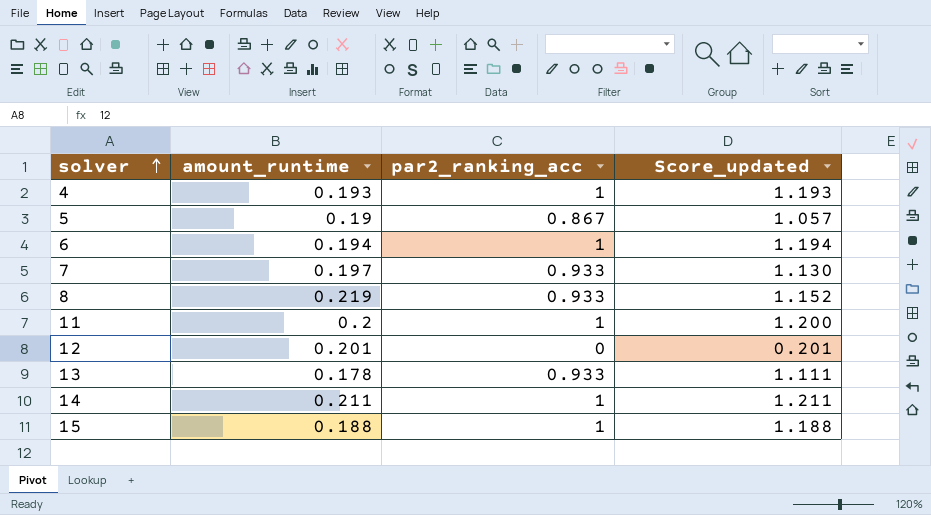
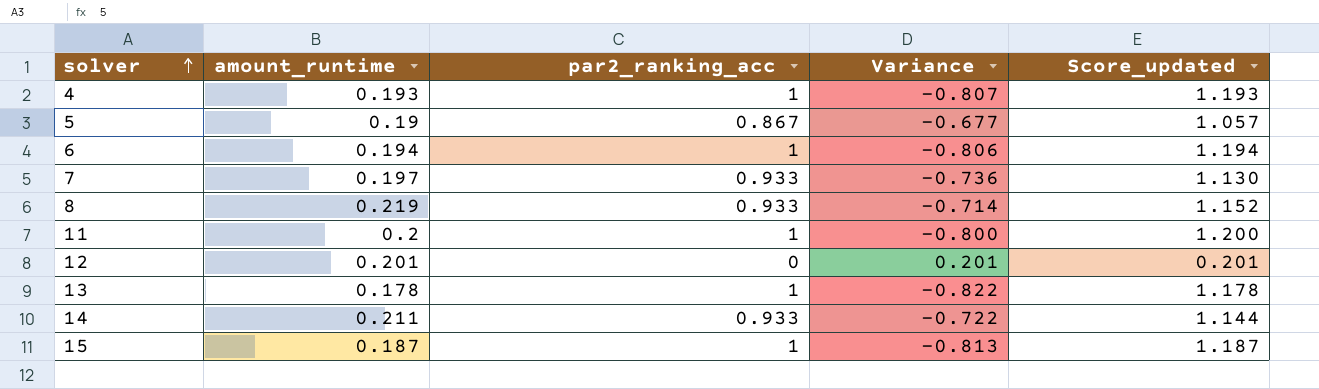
column Variance | formula: none -> [amount_runtime] - [par2_ranking_acc]
13 | par2_ranking_acc: 0.933 -> 1
13 | Score_updated: 1.111 -> 1.178
14 | par2_ranking_acc: 1 -> 0.933
14 | Score_updated: 1.211 -> 1.144
15 | amount_runtime: 0.188 -> 0.187
15 | Score_updated: 1.188 -> 1.187

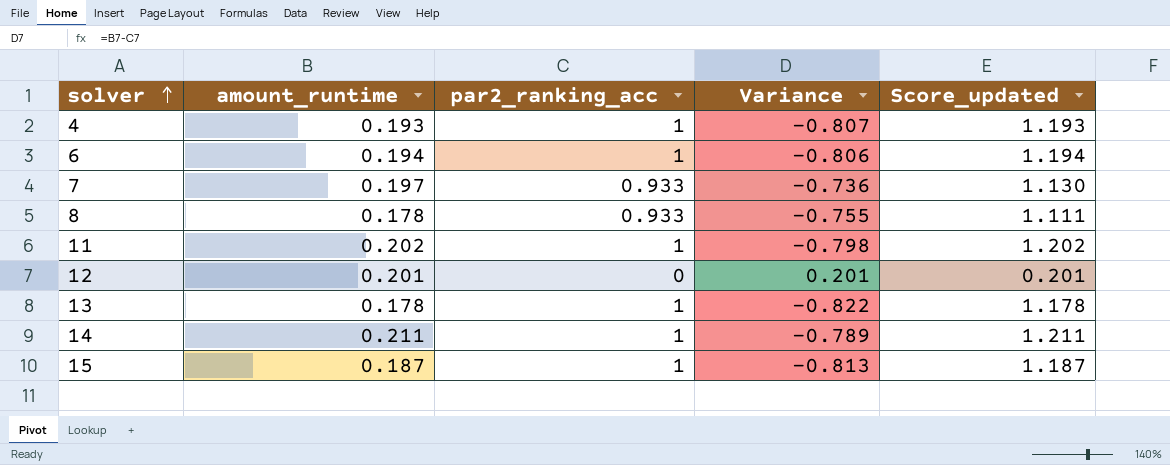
row 5: 0.19 | 0.867 | -0.677 | 1.057 -> none
8 | amount_runtime: 0.219 -> 0.178
8 | Variance: -0.714 -> -0.755
8 | Score_updated: 1.152 -> 1.111
11 | amount_runtime: 0.2 -> 0.202
11 | Variance: -0.800 -> -0.798
11 | Score_updated: 1.200 -> 1.202
14 | par2_ranking_acc: 0.933 -> 1
14 | Variance: -0.722 -> -0.789
14 | Score_updated: 1.144 -> 1.211

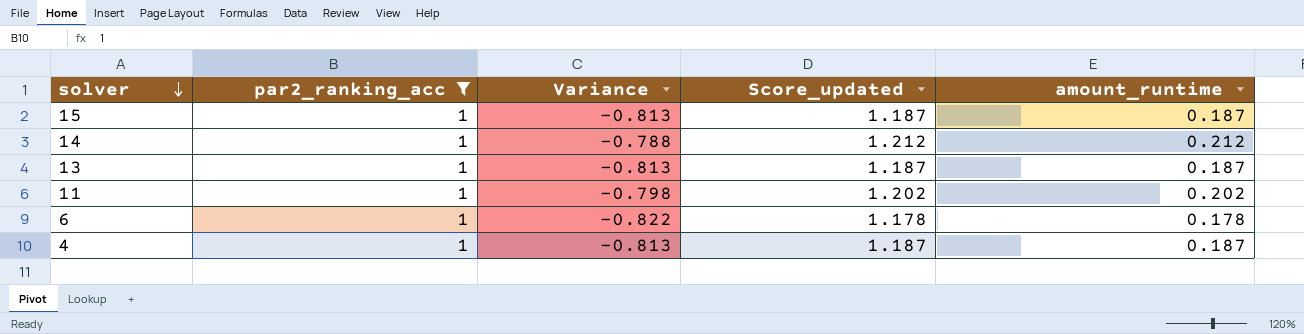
filter: none -> par2_ranking_acc = 1
row order: solver ascending -> solver descending
column amount_runtime | position: 2 -> 5
14 | Variance: -0.789 -> -0.788
14 | Score_updated: 1.211 -> 1.212
14 | amount_runtime: 0.211 -> 0.212
13 | Variance: -0.822 -> -0.813
13 | Score_updated: 1.178 -> 1.187
13 | amount_runtime: 0.178 -> 0.187
6 | Variance: -0.806 -> -0.822
6 | Score_updated: 1.194 -> 1.178
6 | amount_runtime: 0.194 -> 0.178
4 | Variance: -0.807 -> -0.813
4 | Score_updated: 1.193 -> 1.187
4 | amount_runtime: 0.193 -> 0.187

